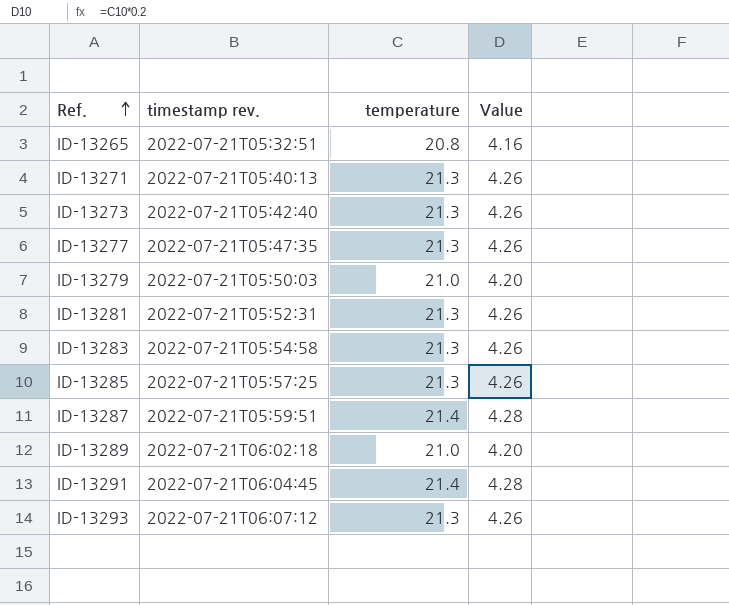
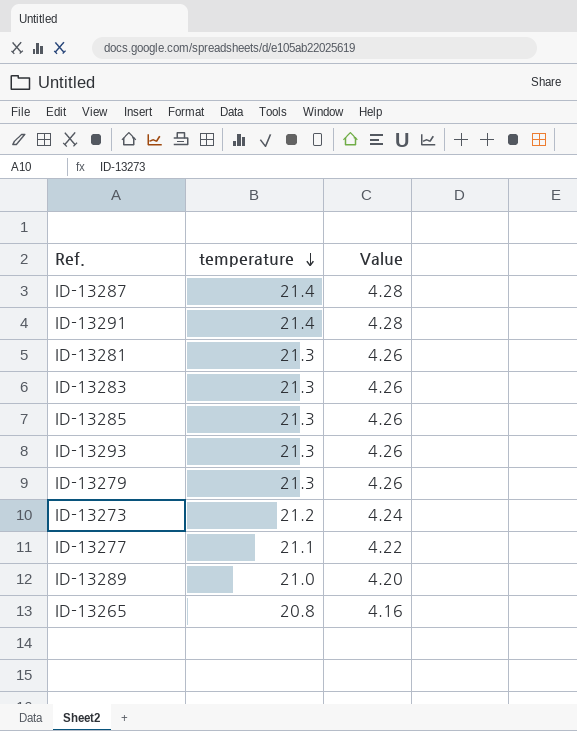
row order: Ref. ascending -> temperature descending
column timestamp rev. | position: 2 -> none
row ID-13271: 2022-07-21T05:40:13 | 21.3 | 4.26 -> none
ID-13279 | temperature: 21.0 -> 21.3
ID-13279 | Value: 4.20 -> 4.26
ID-13273 | temperature: 21.3 -> 21.2
ID-13273 | Value: 4.26 -> 4.24
ID-13277 | temperature: 21.3 -> 21.1
ID-13277 | Value: 4.26 -> 4.22

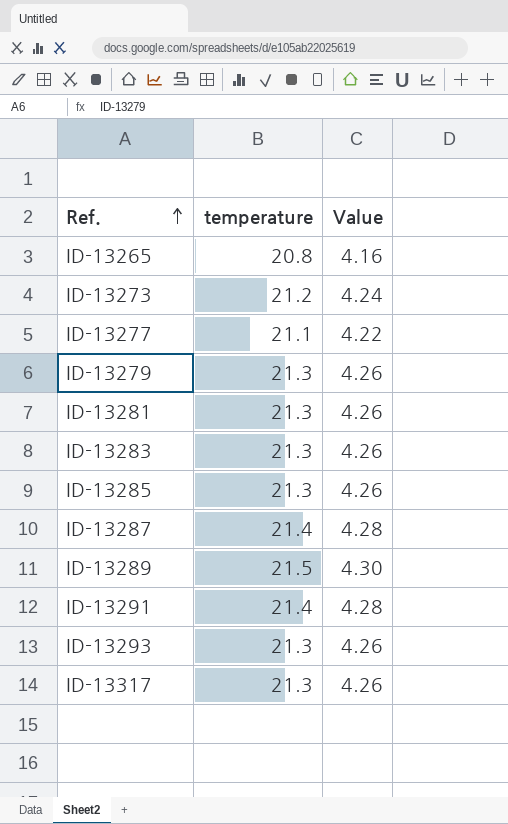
row order: temperature descending -> Ref. ascending
ID-13289 | temperature: 21.0 -> 21.5
ID-13289 | Value: 4.20 -> 4.30
row ID-13317: none -> 21.3 | 4.26

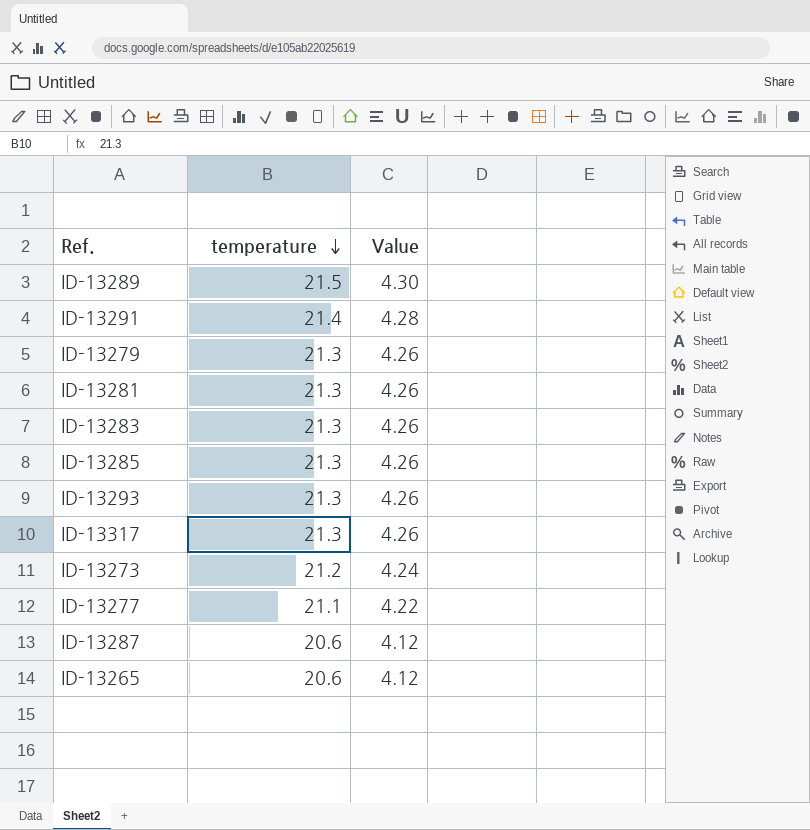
row order: Ref. ascending -> temperature descending
ID-13287 | temperature: 21.4 -> 20.6
ID-13287 | Value: 4.28 -> 4.12
ID-13265 | temperature: 20.8 -> 20.6
ID-13265 | Value: 4.16 -> 4.12

